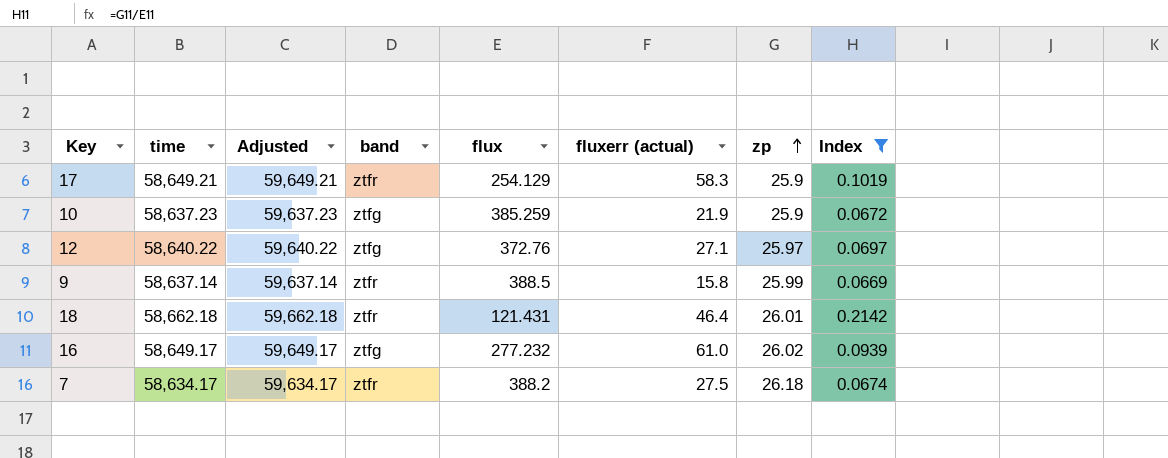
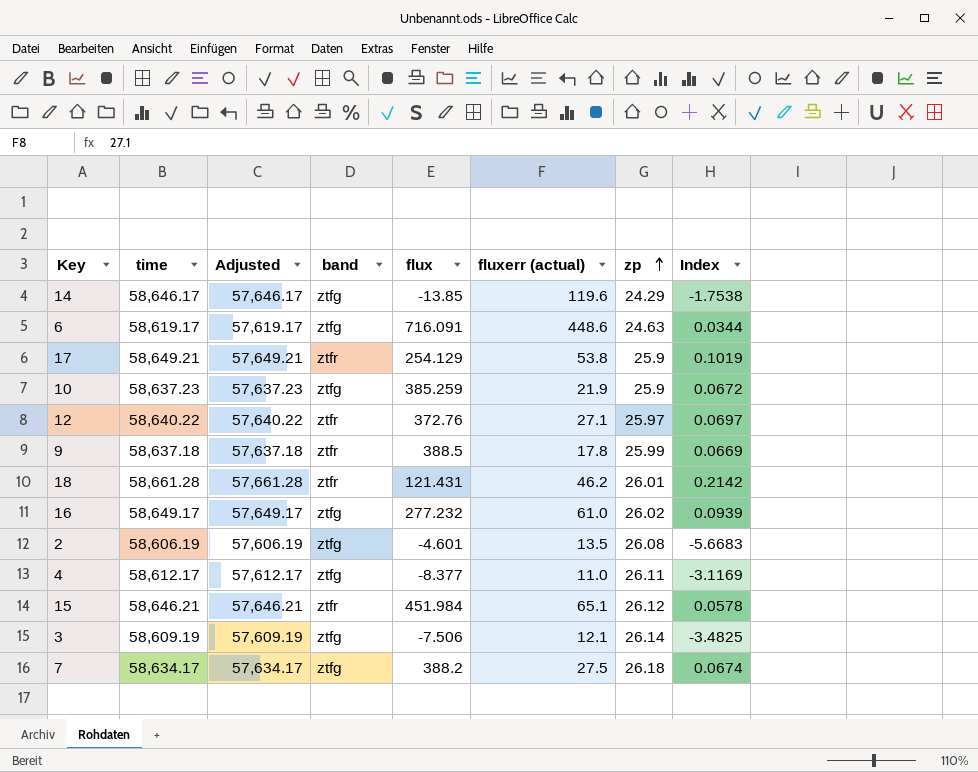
filter: Index >= 0.0669 -> none
column Adjusted | formula: [time] + 1000 -> [time] - 1000
17 | fluxerr (actual): 58.3 -> 53.8
12 | band: ztfg -> ztfr
9 | time: 58,637.14 -> 58,637.18
9 | fluxerr (actual): 15.8 -> 17.8
18 | time: 58,662.18 -> 58,661.28
18 | fluxerr (actual): 46.4 -> 46.2
7 | band: ztfr -> ztfg

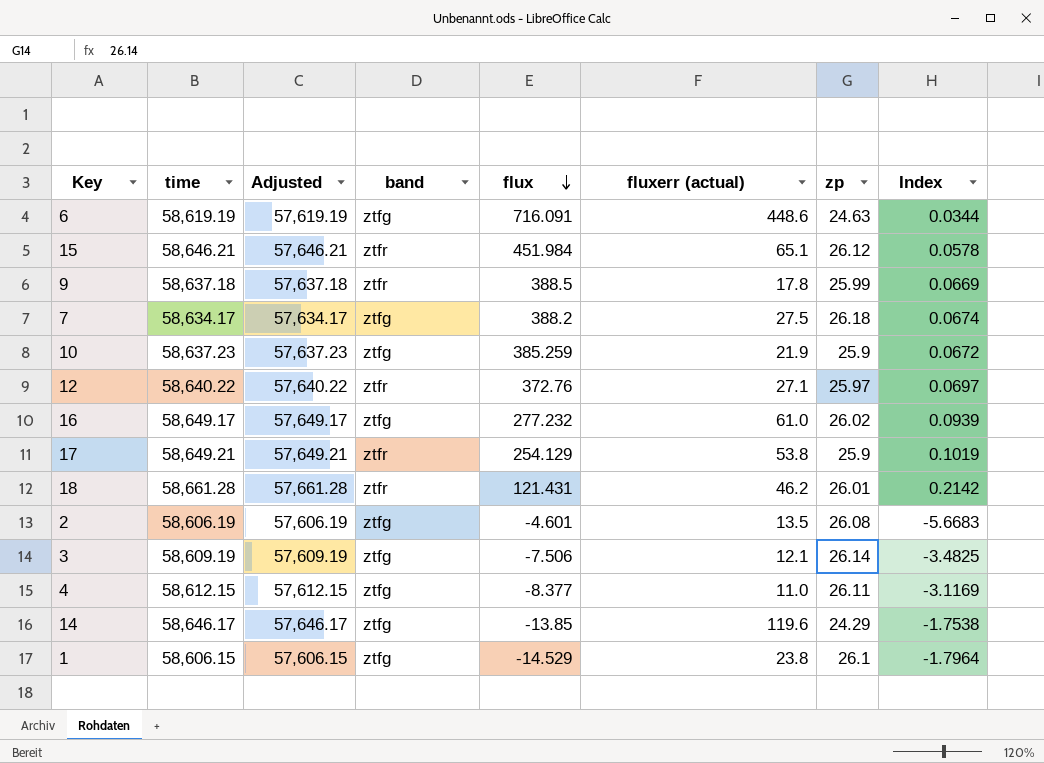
row order: zp ascending -> flux descending
6 | time: 58,619.17 -> 58,619.19
6 | Adjusted: 57,619.17 -> 57,619.19
4 | time: 58,612.17 -> 58,612.15
4 | Adjusted: 57,612.17 -> 57,612.15
row 1: none -> 58,606.15 | 57,606.15 | ztfg | -14.529 | 23.8 | 26.1 | -1.7964

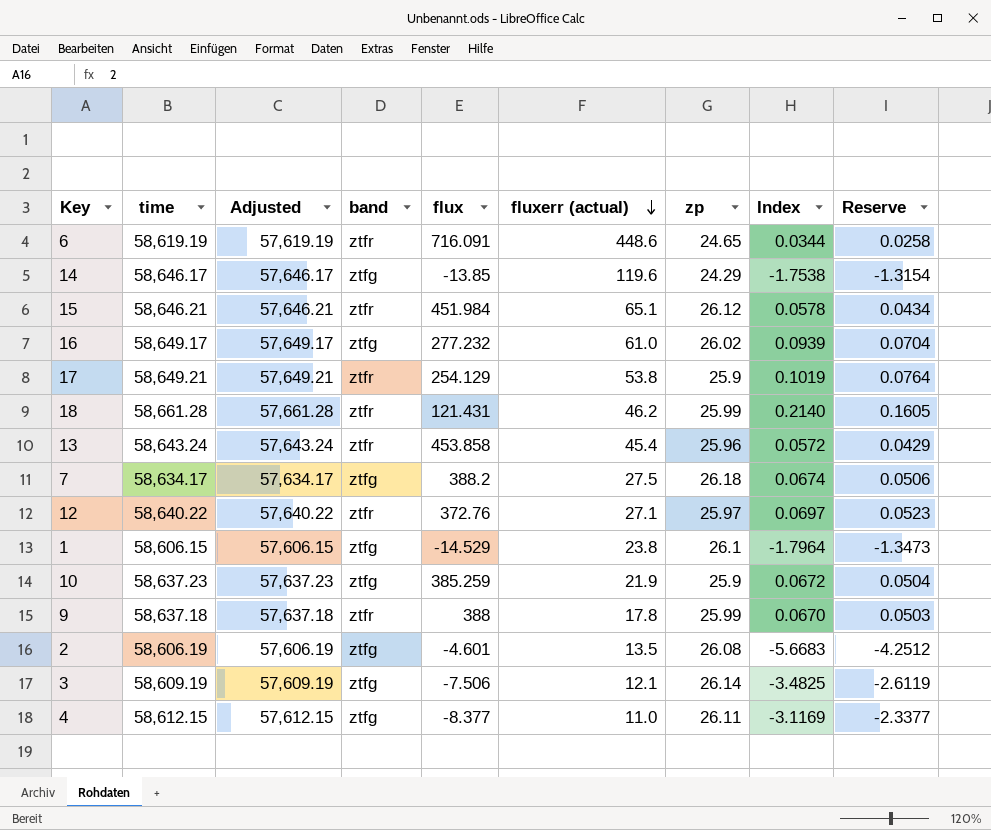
row order: flux descending -> fluxerr (actual) descending
column Reserve | formula: none -> [Index] * 0.75
6 | band: ztfg -> ztfr
6 | zp: 24.63 -> 24.65
18 | zp: 26.01 -> 25.99
18 | Index: 0.2142 -> 0.2140
row 13: none -> 58,643.24 | 57,643.24 | ztfr | 453.858 | 45.4 | 25.96 | 0.0572 | 0.0429
9 | flux: 388.5 -> 388
9 | Index: 0.0669 -> 0.0670

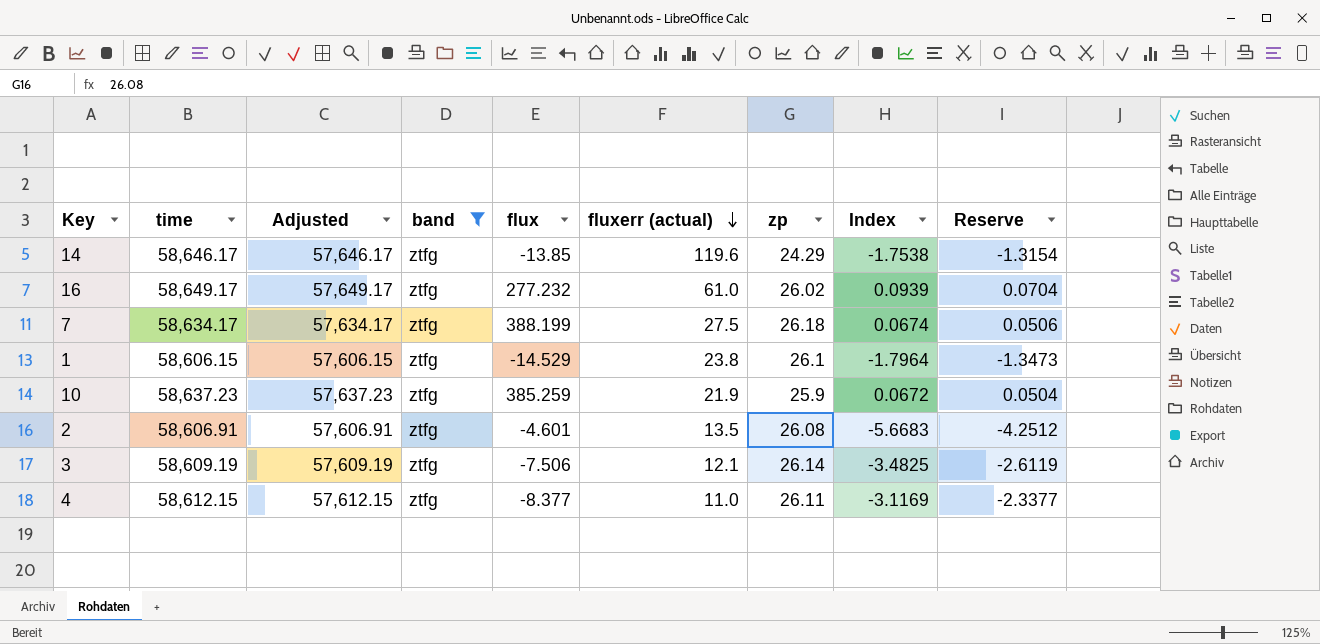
filter: none -> band = ztfg
7 | flux: 388.2 -> 388.199
2 | time: 58,606.19 -> 58,606.91
2 | Adjusted: 57,606.19 -> 57,606.91

